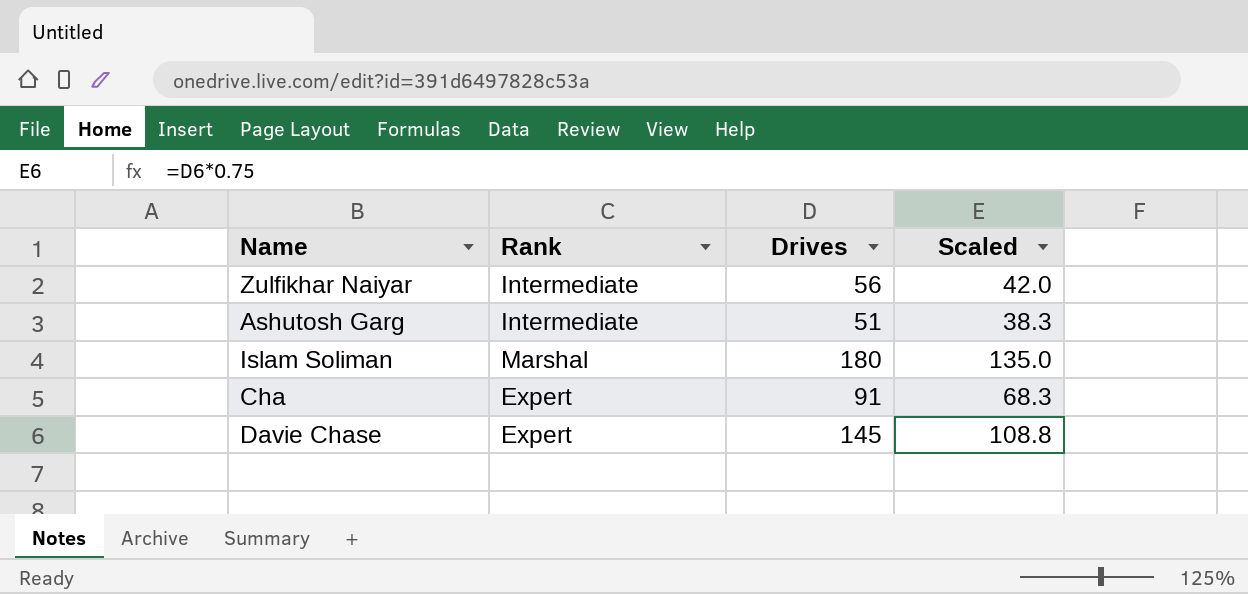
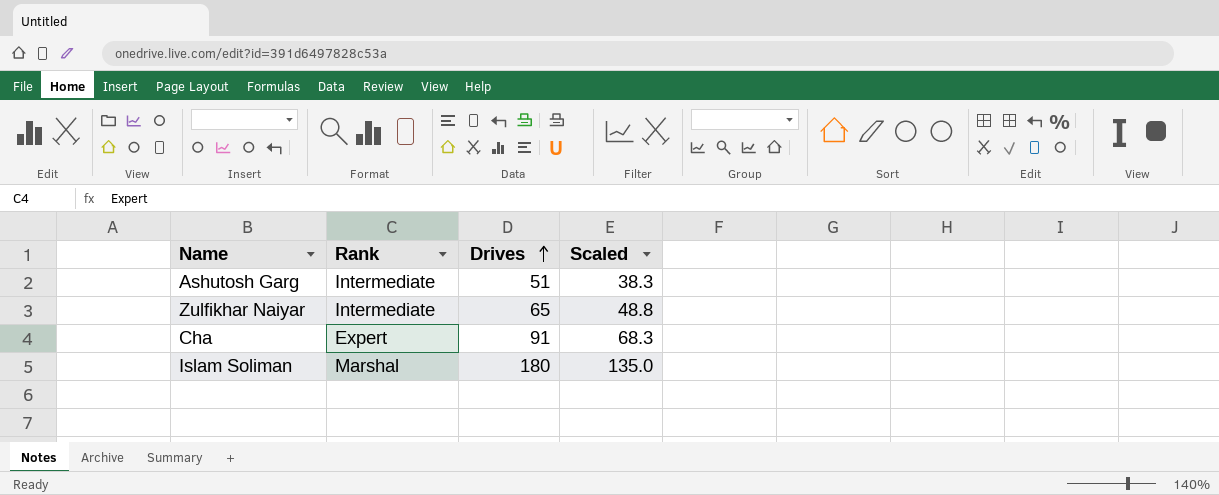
row order: none -> Drives ascending
row Davie Chase: Expert | 145 | 108.8 -> none
Zulfikhar Naiyar | Drives: 56 -> 65
Zulfikhar Naiyar | Scaled: 42.0 -> 48.8

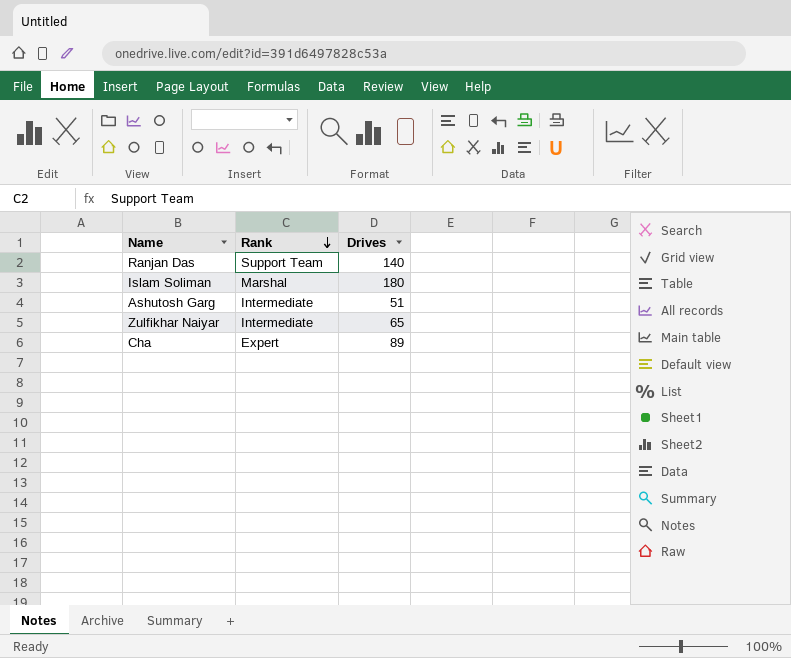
row order: Drives ascending -> Rank descending
column Scaled | formula: [Drives] * 0.75 -> none
row Ranjan Das: none -> Support Team | 140
Cha | Drives: 91 -> 89

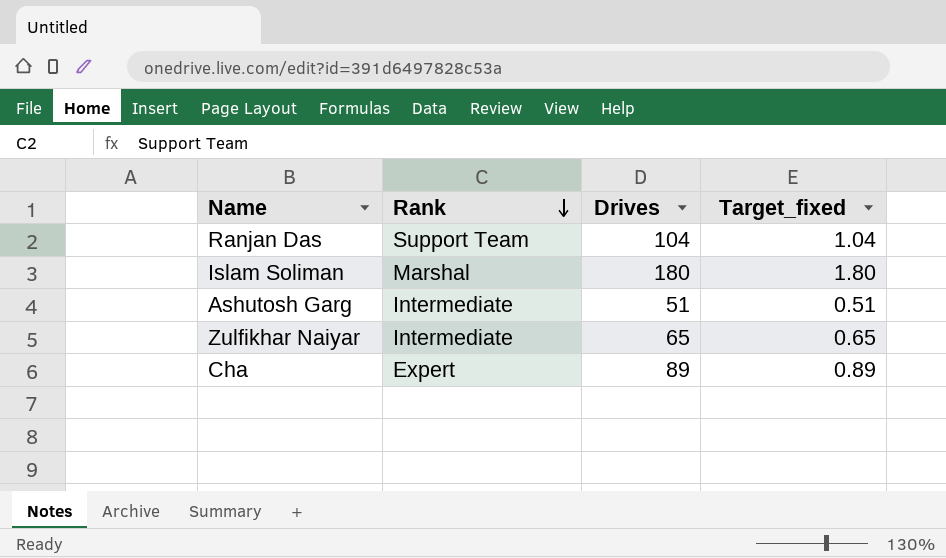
column Target_fixed | formula: none -> [Drives] * 0.01
Ranjan Das | Drives: 140 -> 104

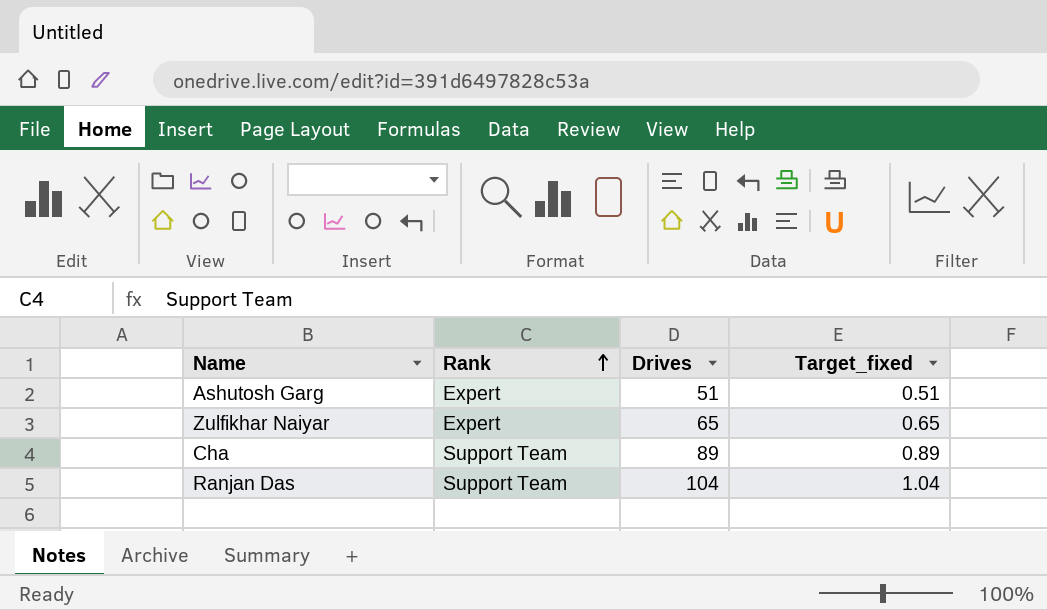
row order: Rank descending -> Rank ascending
row Islam Soliman: Marshal | 180 | 1.80 -> none
Ashutosh Garg | Rank: Intermediate -> Expert
Zulfikhar Naiyar | Rank: Intermediate -> Expert
Cha | Rank: Expert -> Support Team

